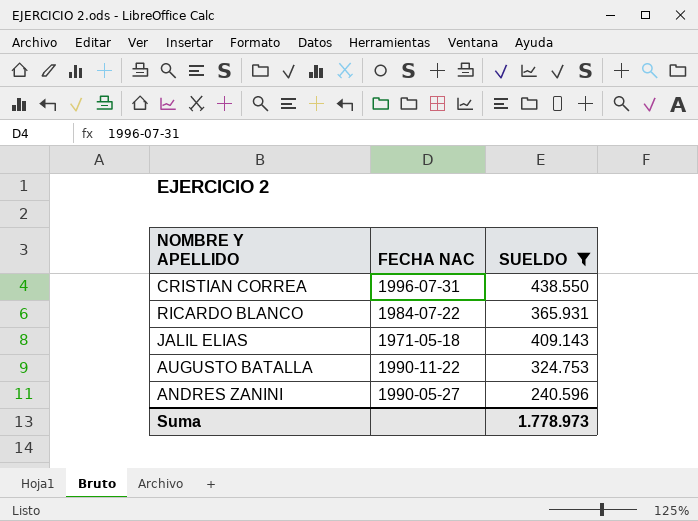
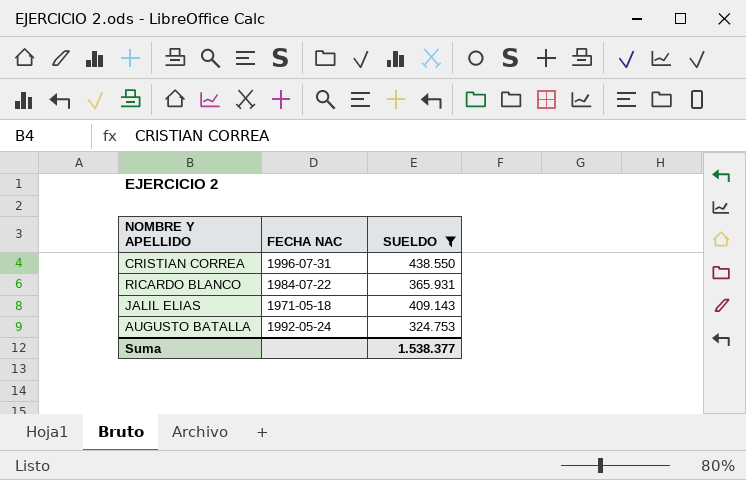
row ANDRES ZANINI: 1990-05-27 | 240.596 -> none
AUGUSTO BATALLA | FECHA NAC: 1990-11-22 -> 1992-05-24
Suma | SUELDO: 1.778.973 -> 1.538.377

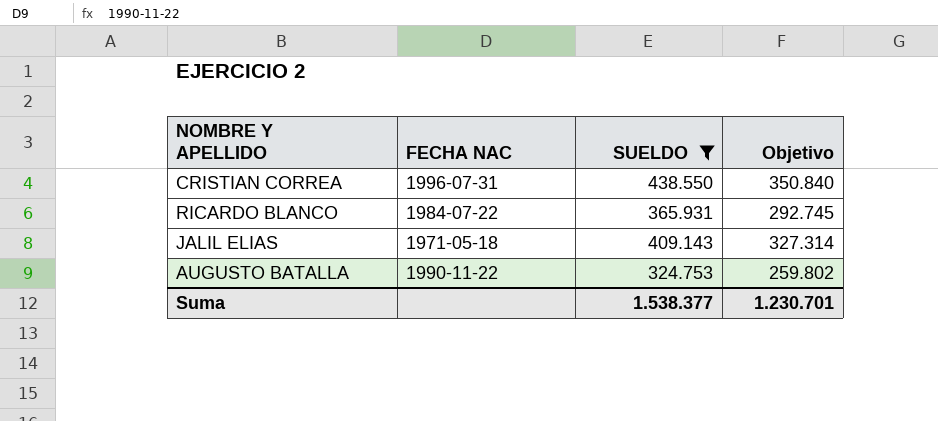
column Objetivo | formula: none -> [SUELDO] * 0,8
AUGUSTO BATALLA | FECHA NAC: 1992-05-24 -> 1990-11-22

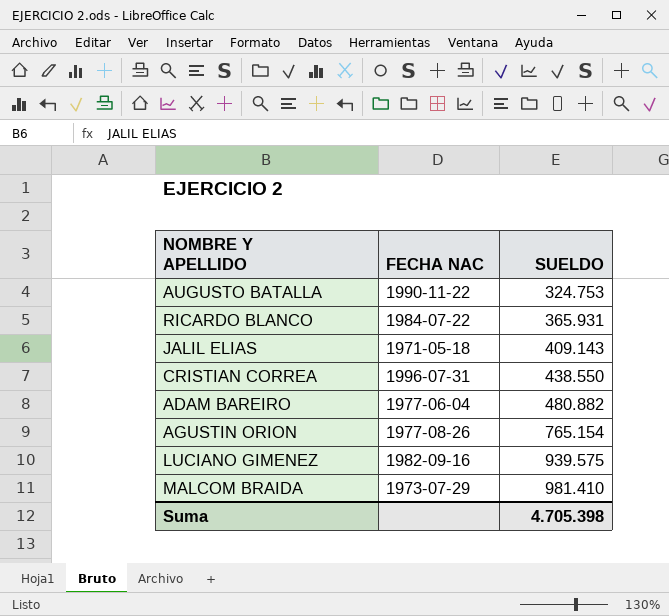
filter: SUELDO <= 438.550 -> none
row order: none -> SUELDO ascending
column Objetivo | formula: [SUELDO] * 0,8 -> none
Suma | SUELDO: 1.538.377 -> 4.705.398

